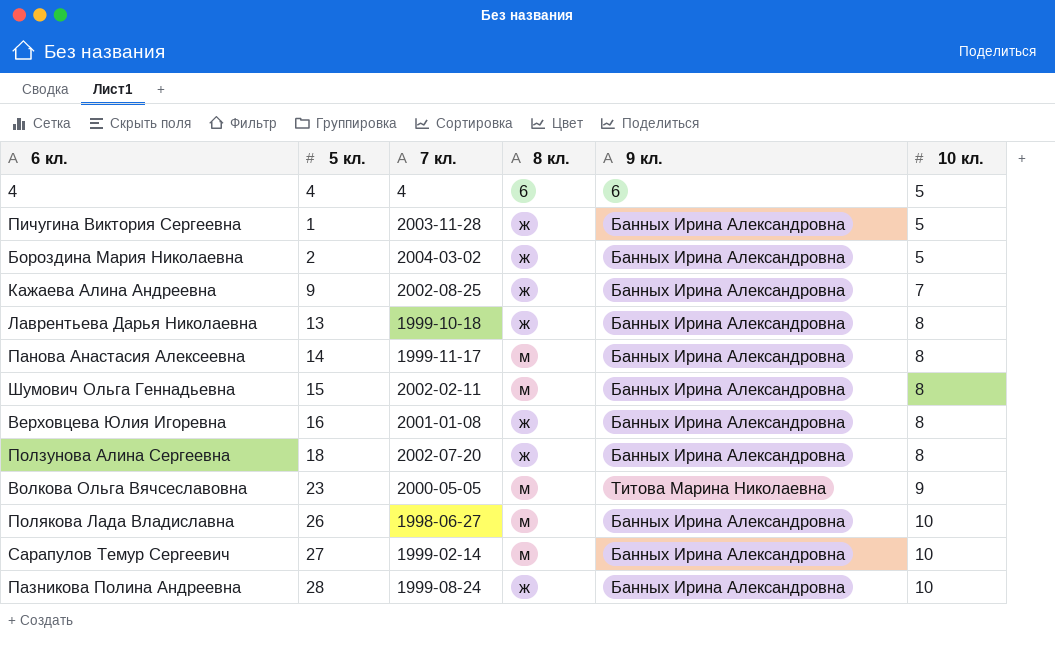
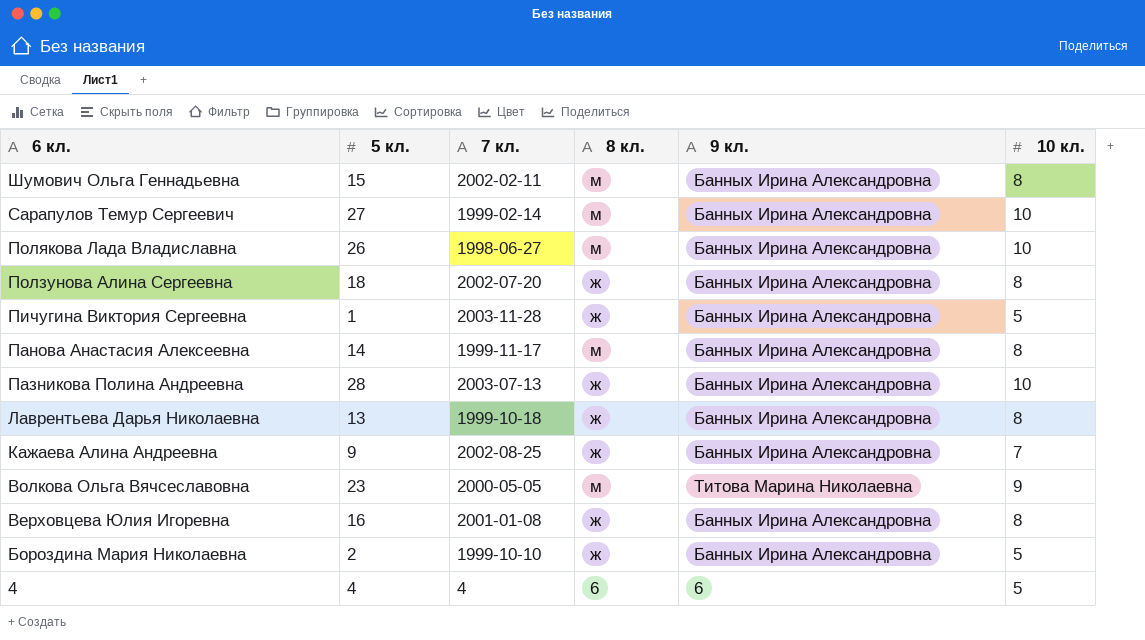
row order: 10 кл. ascending -> 6 кл. descending
Пазникова Полина Андреевна | 7 кл.: 1999-08-24 -> 2003-07-13
Бороздина Мария Николаевна | 7 кл.: 2004-03-02 -> 1999-10-10

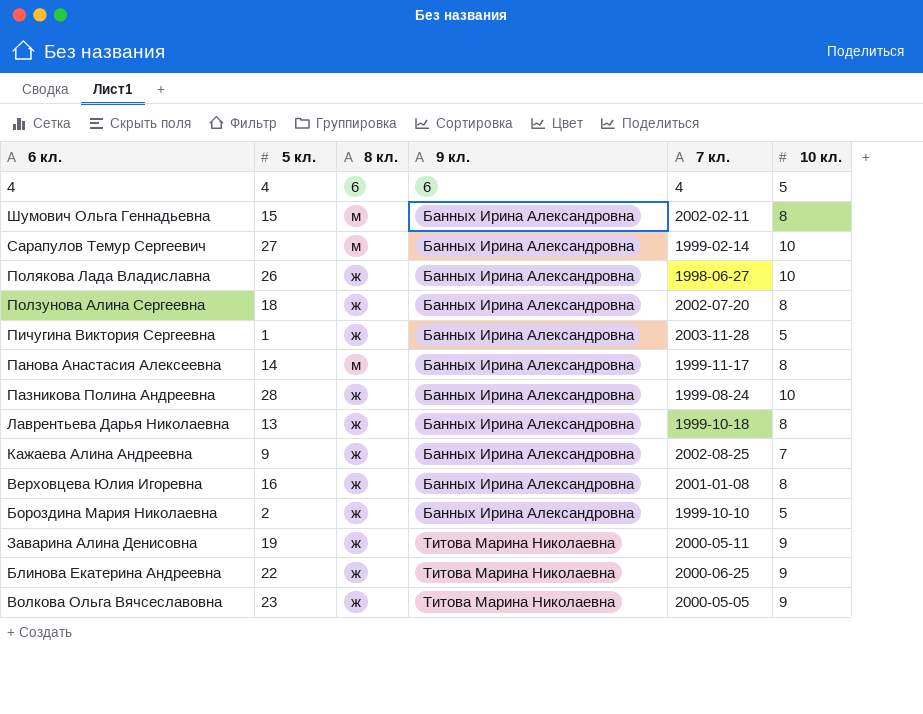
row order: 6 кл. descending -> 9 кл. ascending
column 7 кл. | position: 3 -> 5
Полякова Лада Владиславна | 8 кл.: м -> ж
Пазникова Полина Андреевна | 7 кл.: 2003-07-13 -> 1999-08-24
row Заварина Алина Денисовна: none -> 19 | ж | Титова Марина Николаевна | 2000-05-11 | 9
row Блинова Екатерина Андреевна: none -> 22 | ж | Титова Марина Николаевна | 2000-06-25 | 9
Волкова Ольга Вячсеславовна | 8 кл.: м -> ж

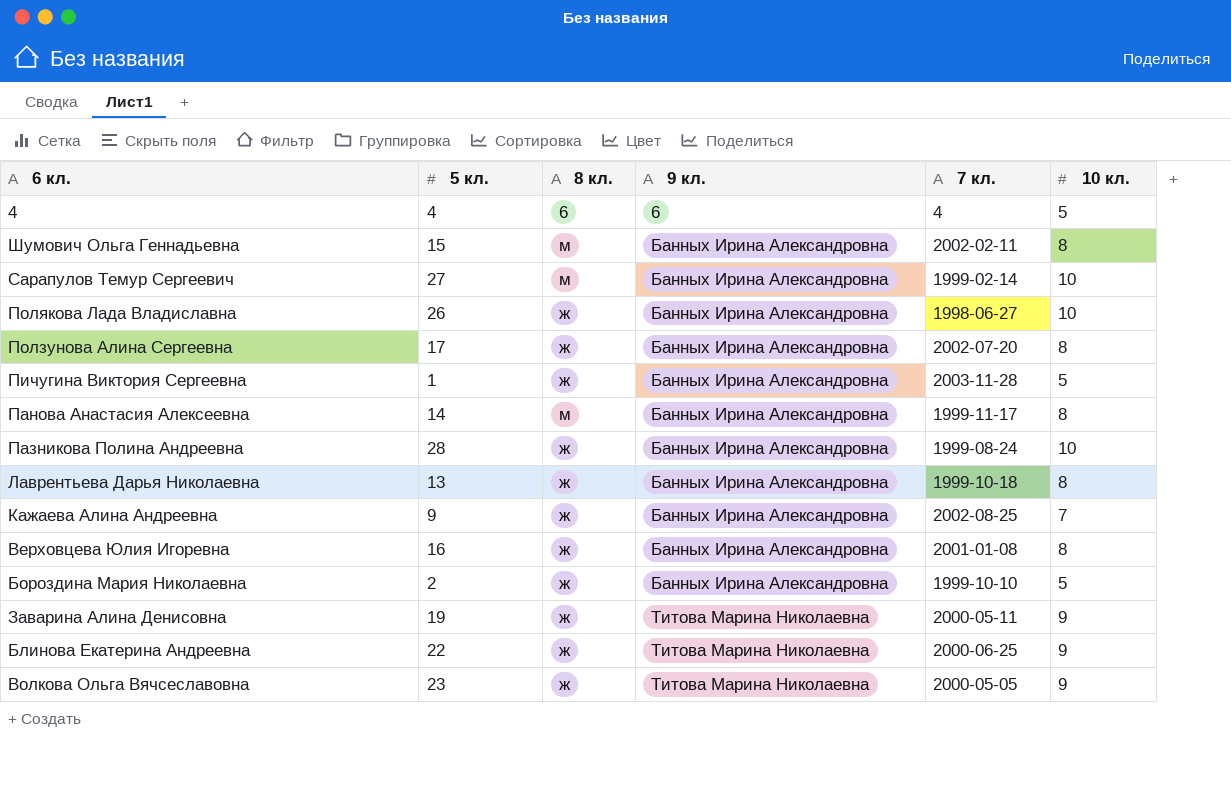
Ползунова Алина Сергеевна | 5 кл.: 18 -> 17

